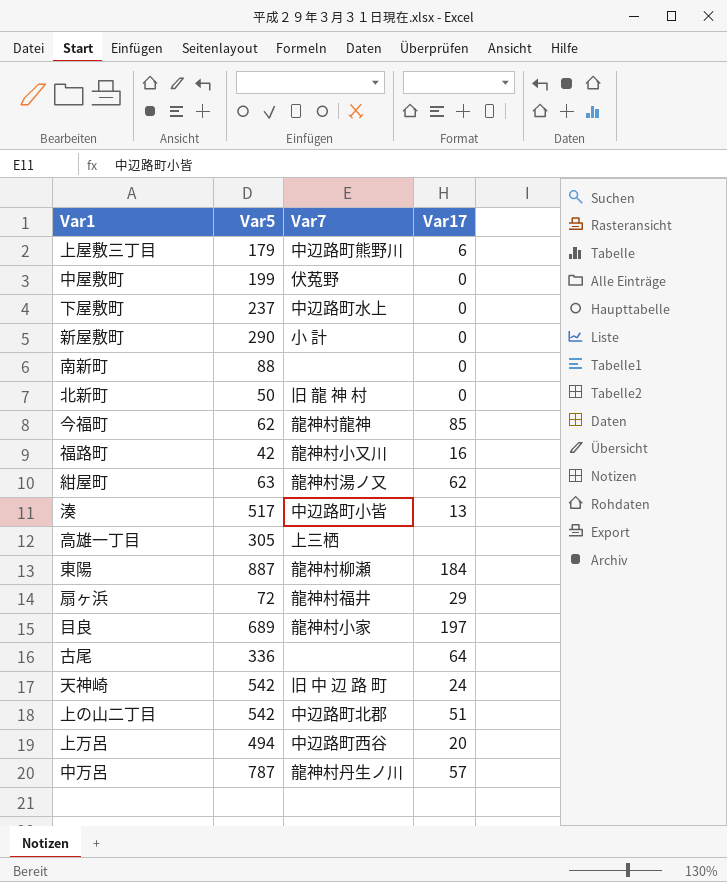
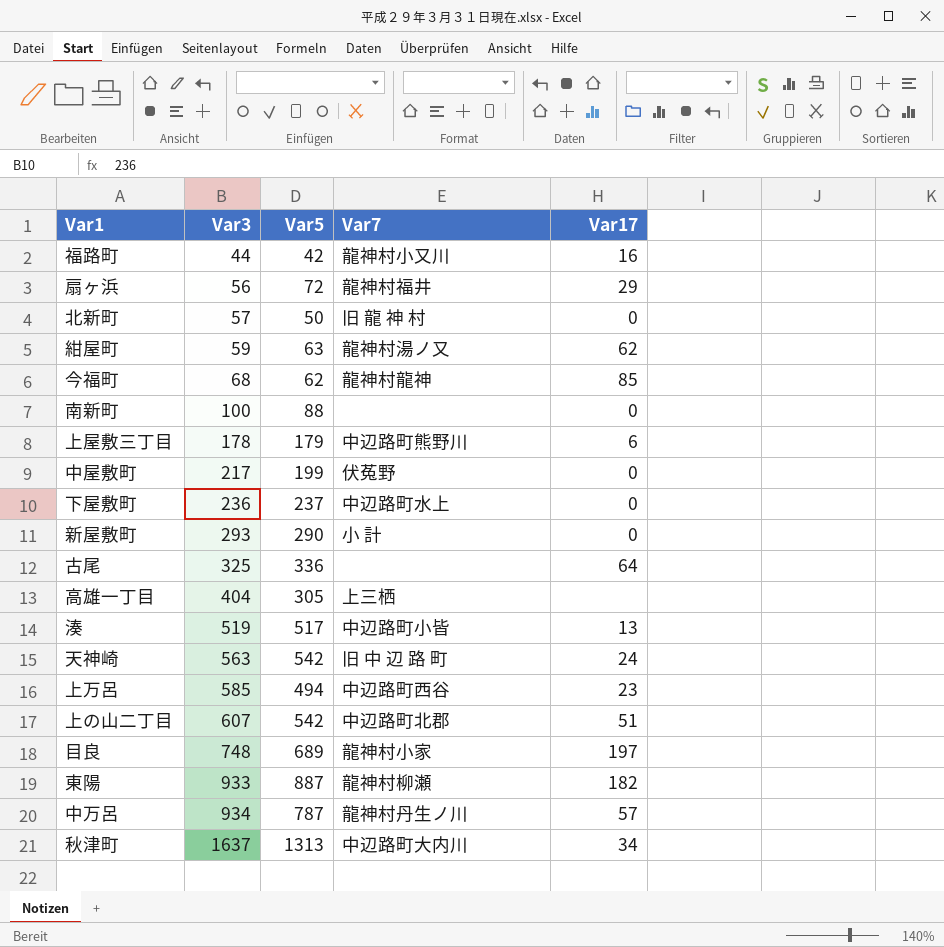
row order: none -> Var3 ascending
column Var3 | position: none -> 2
上万呂 | Var17: 20 -> 23
東陽 | Var17: 184 -> 182
row 秋津町: none -> 1637 | 1313 | 中辺路町大内川 | 34

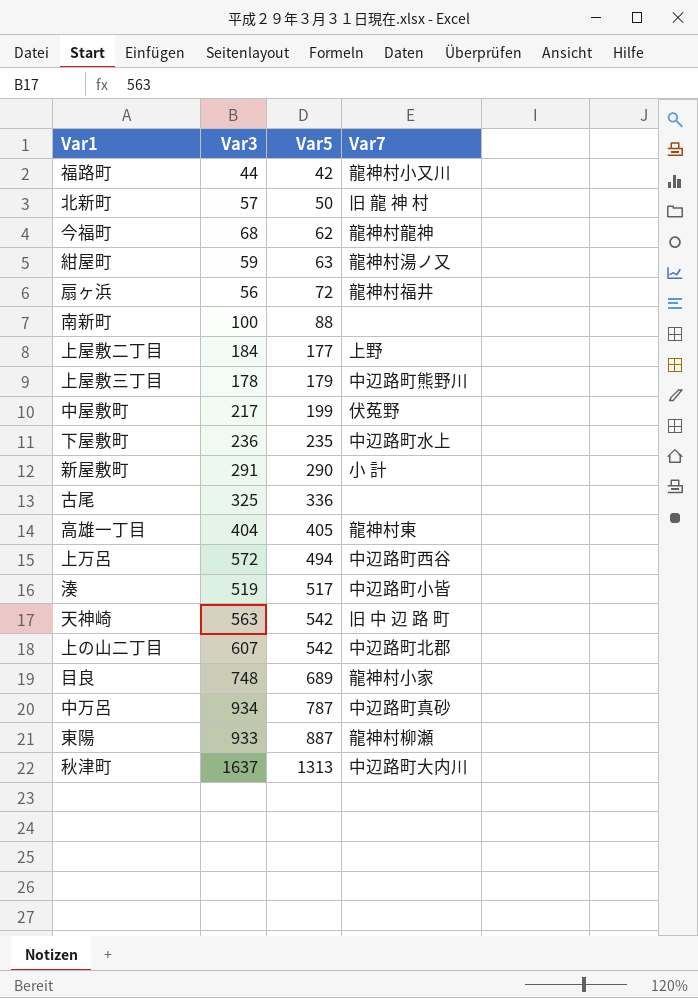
row order: Var3 ascending -> Var5 ascending
column Var17 | position: 5 -> none
row 上屋敷二丁目: none -> 184 | 177 | 上野
下屋敷町 | Var5: 237 -> 235
新屋敷町 | Var3: 293 -> 291
高雄一丁目 | Var5: 305 -> 405
高雄一丁目 | Var7: 上三栖 -> 龍神村東
上万呂 | Var3: 585 -> 572
中万呂 | Var7: 龍神村丹生ノ川 -> 中辺路町真砂

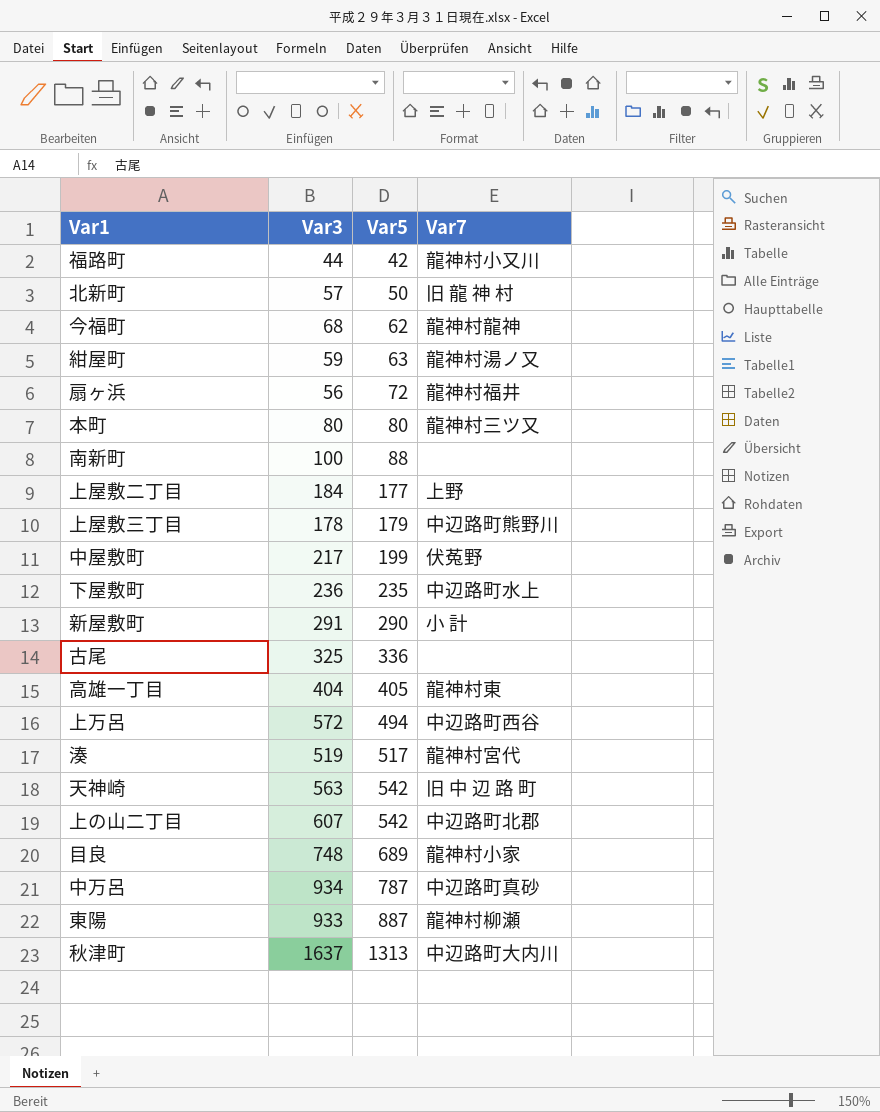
row 本町: none -> 80 | 80 | 龍神村三ツ又
湊 | Var7: 中辺路町小皆 -> 龍神村宮代

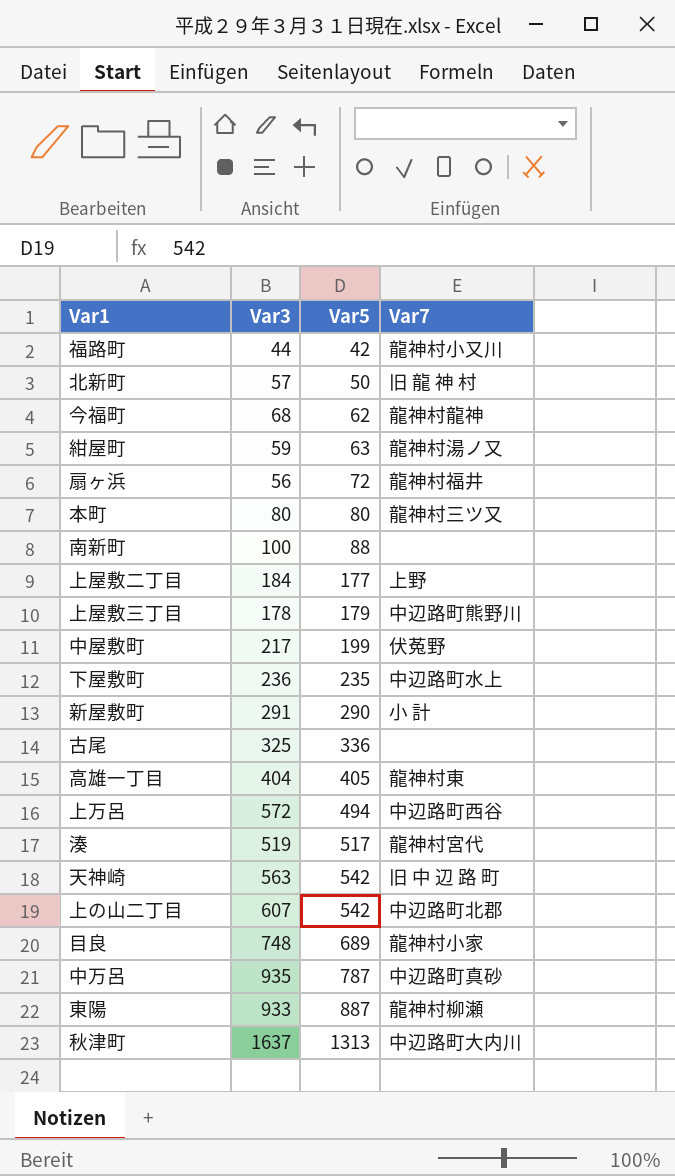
中万呂 | Var3: 934 -> 935

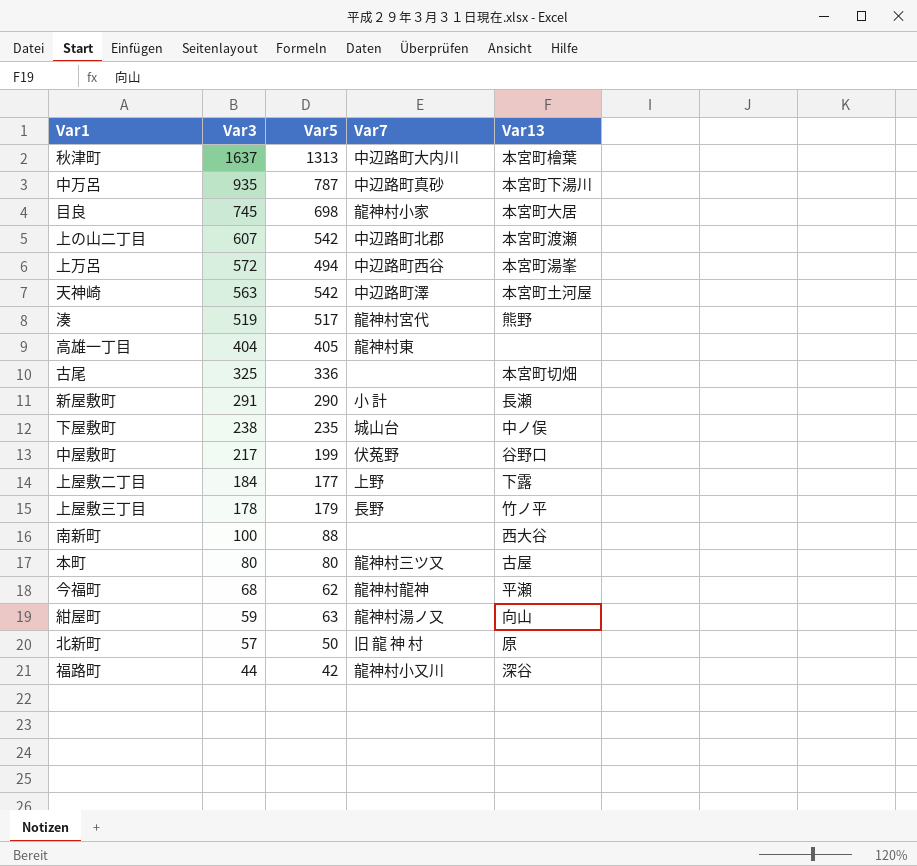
row order: Var5 ascending -> Var3 descending
column Var13 | position: none -> 5
row 扇ヶ浜: 56 | 72 | 龍神村福井 -> none
row 東陽: 933 | 887 | 龍神村柳瀬 -> none
目良 | Var3: 748 -> 745
目良 | Var5: 689 -> 698
天神崎 | Var7: 旧 中 辺 路 町 -> 中辺路町澤
下屋敷町 | Var3: 236 -> 238
下屋敷町 | Var7: 中辺路町水上 -> 城山台
上屋敷三丁目 | Var7: 中辺路町熊野川 -> 長野

